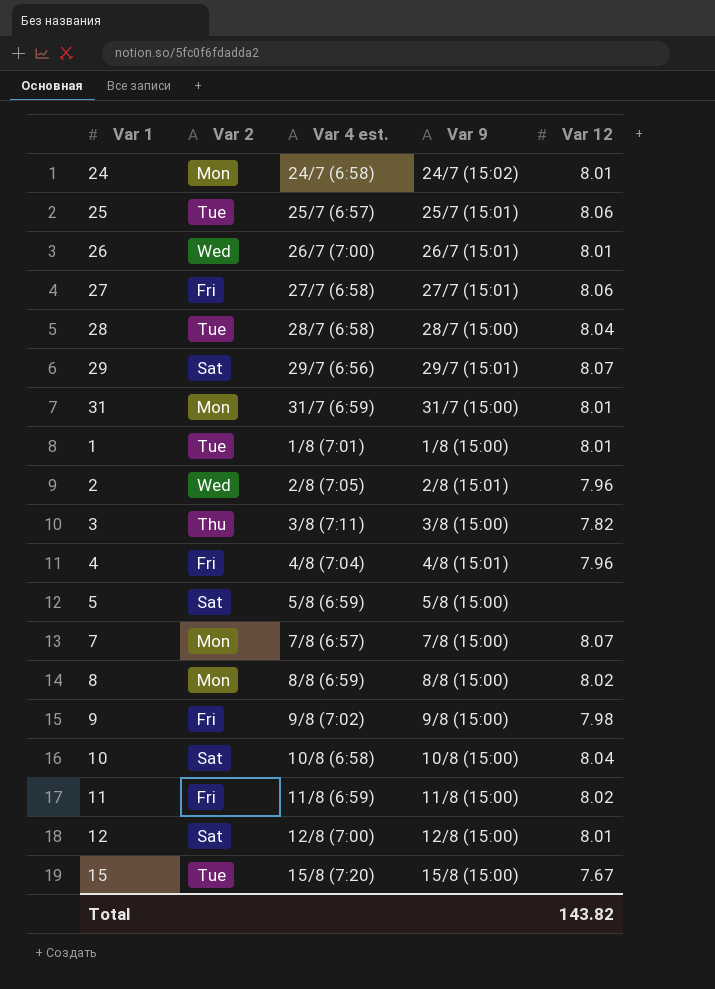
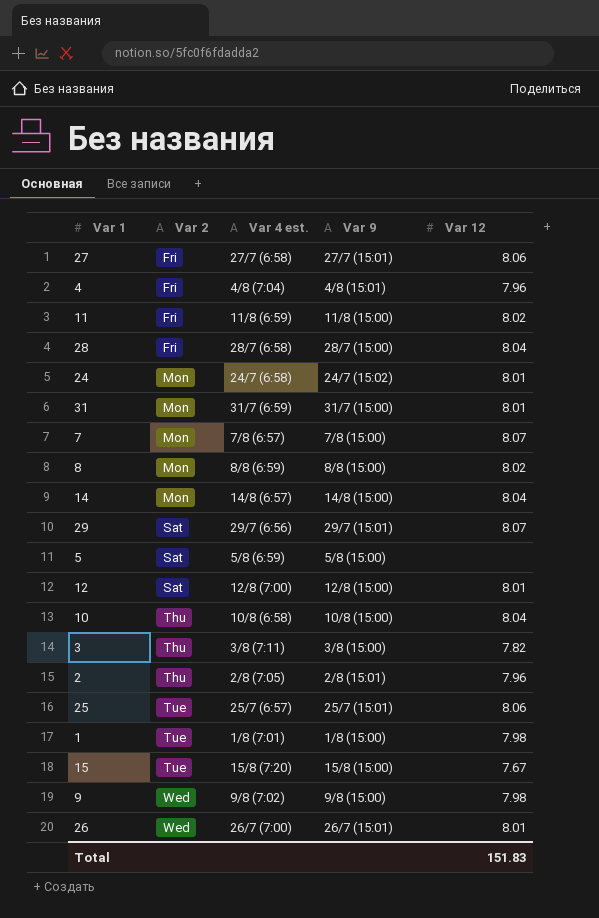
row order: none -> Var 2 ascending
28 | Var 2: Tue -> Fri
row 14: none -> Mon | 14/8 (6:57) | 14/8 (15:00) | 8.04
10 | Var 2: Sat -> Thu
2 | Var 2: Wed -> Thu
1 | Var 12: 8.01 -> 7.98
9 | Var 2: Fri -> Wed
Total | Var 12: 143.82 -> 151.83

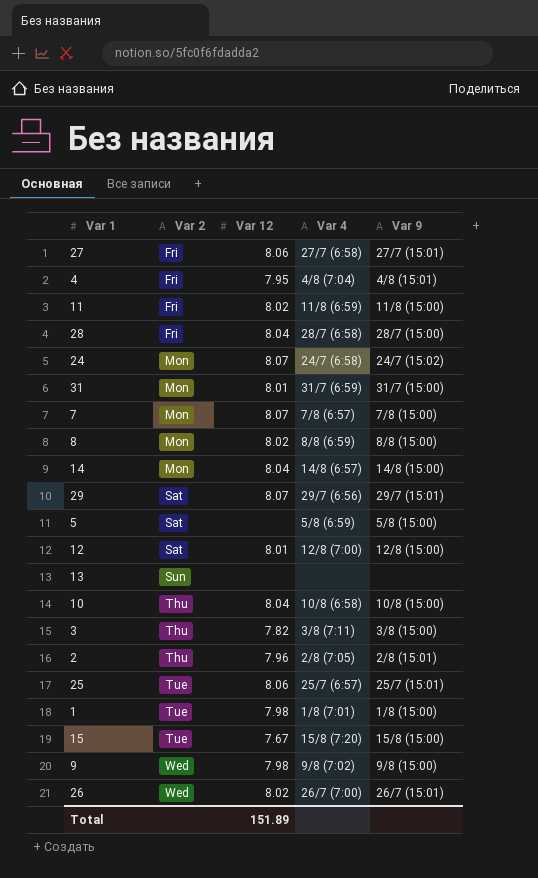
column Var 12 | position: 5 -> 3
column name: Var 4 est. -> Var 4
4 | Var 12: 7.96 -> 7.95
24 | Var 12: 8.01 -> 8.07
row 13: none -> Sun | none | none | none
26 | Var 12: 8.01 -> 8.02
Total | Var 12: 151.83 -> 151.89

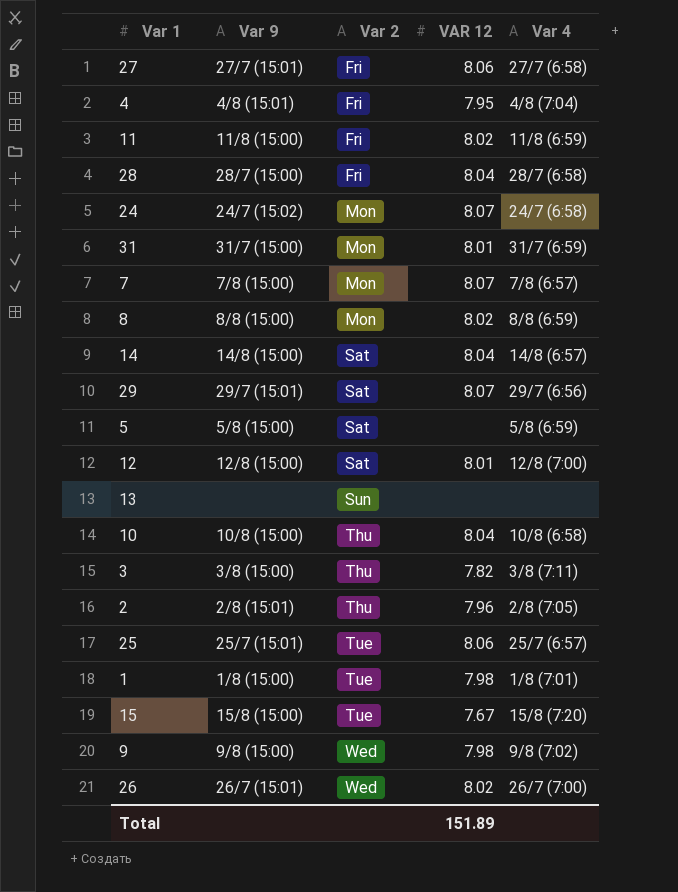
column Var 9 | position: 5 -> 2
column name: Var 12 -> VAR 12
14 | Var 2: Mon -> Sat

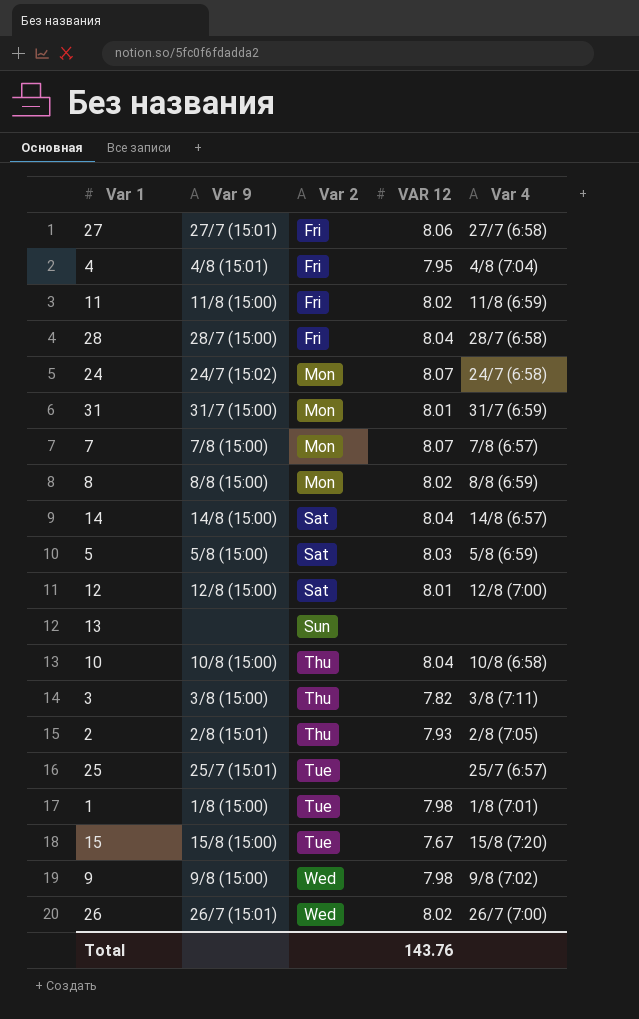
row 29: 29/7 (15:01) | Sat | 8.07 | 29/7 (6:56) -> none
5 | VAR 12: none -> 8.03
2 | VAR 12: 7.96 -> 7.93
25 | VAR 12: 8.06 -> none
Total | VAR 12: 151.89 -> 143.76

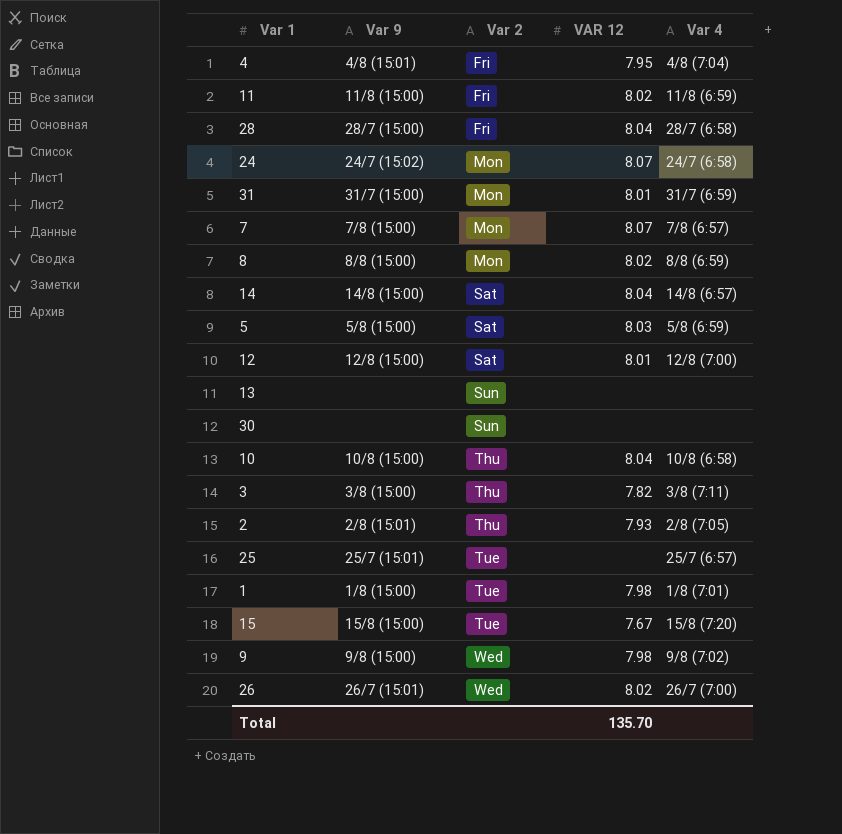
row 27: 27/7 (15:01) | Fri | 8.06 | 27/7 (6:58) -> none
row 30: none -> none | Sun | none | none
Total | VAR 12: 143.76 -> 135.70

